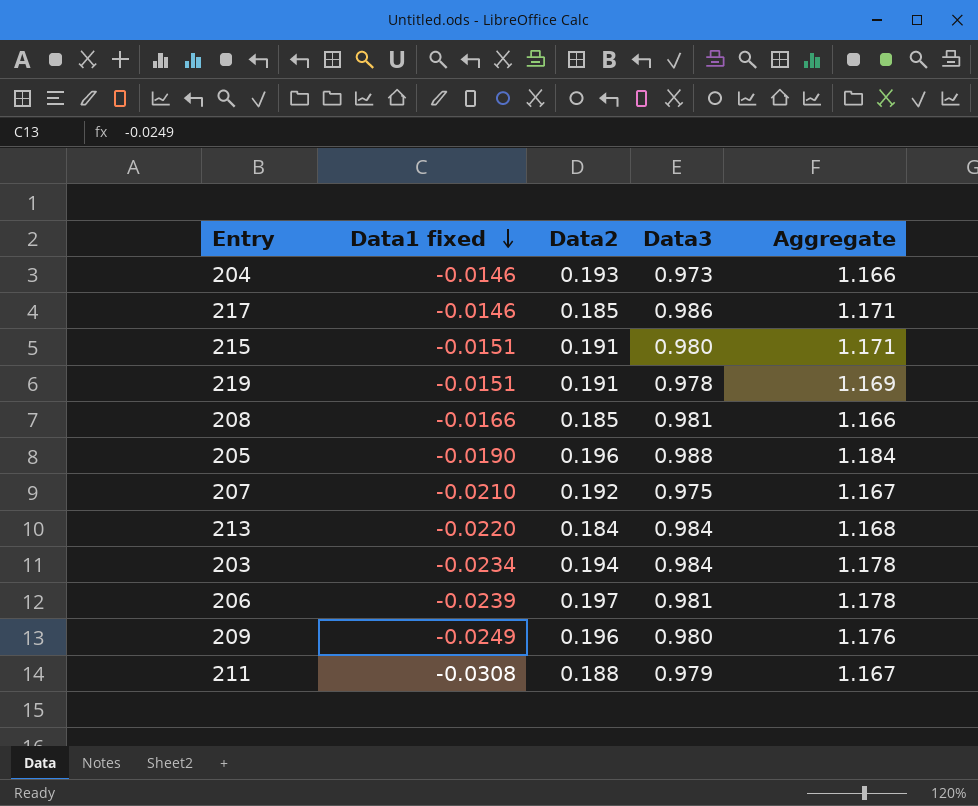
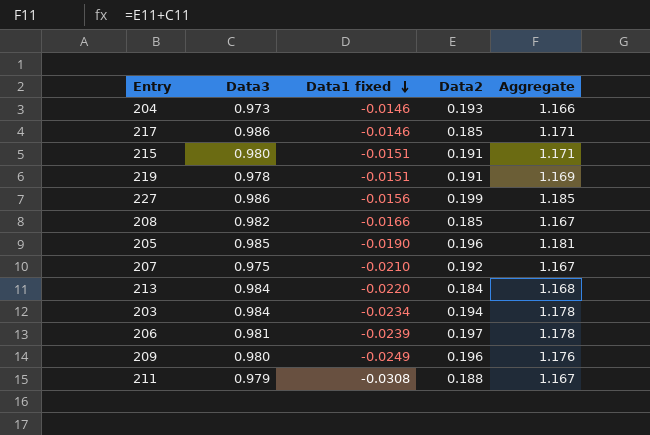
column Data3 | position: 4 -> 2
row 227: none -> 0.986 | -0.0156 | 0.199 | 1.185
208 | Data3: 0.981 -> 0.982
208 | Aggregate: 1.166 -> 1.167
205 | Data3: 0.988 -> 0.985
205 | Aggregate: 1.184 -> 1.181

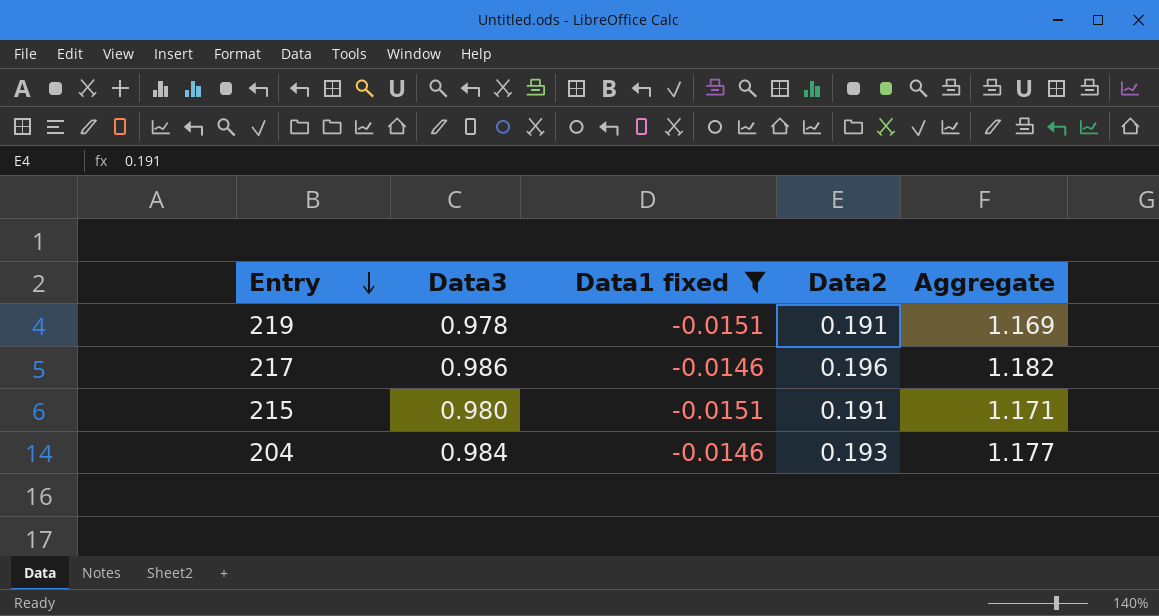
filter: none -> Data1 fixed >= -0.0151
row order: Data1 fixed descending -> Entry descending
217 | Data2: 0.185 -> 0.196
217 | Aggregate: 1.171 -> 1.182
204 | Data3: 0.973 -> 0.984
204 | Aggregate: 1.166 -> 1.177

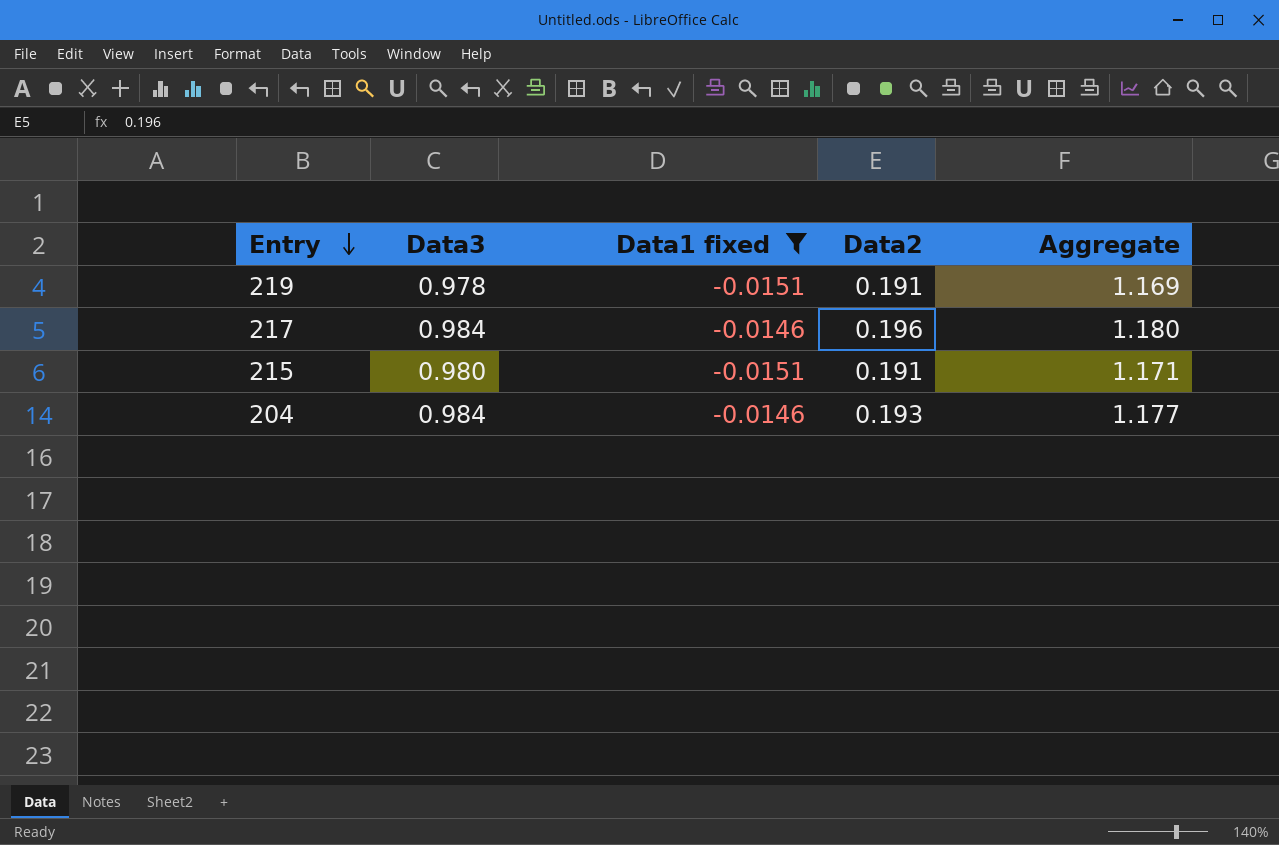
217 | Data3: 0.986 -> 0.984
217 | Aggregate: 1.182 -> 1.180

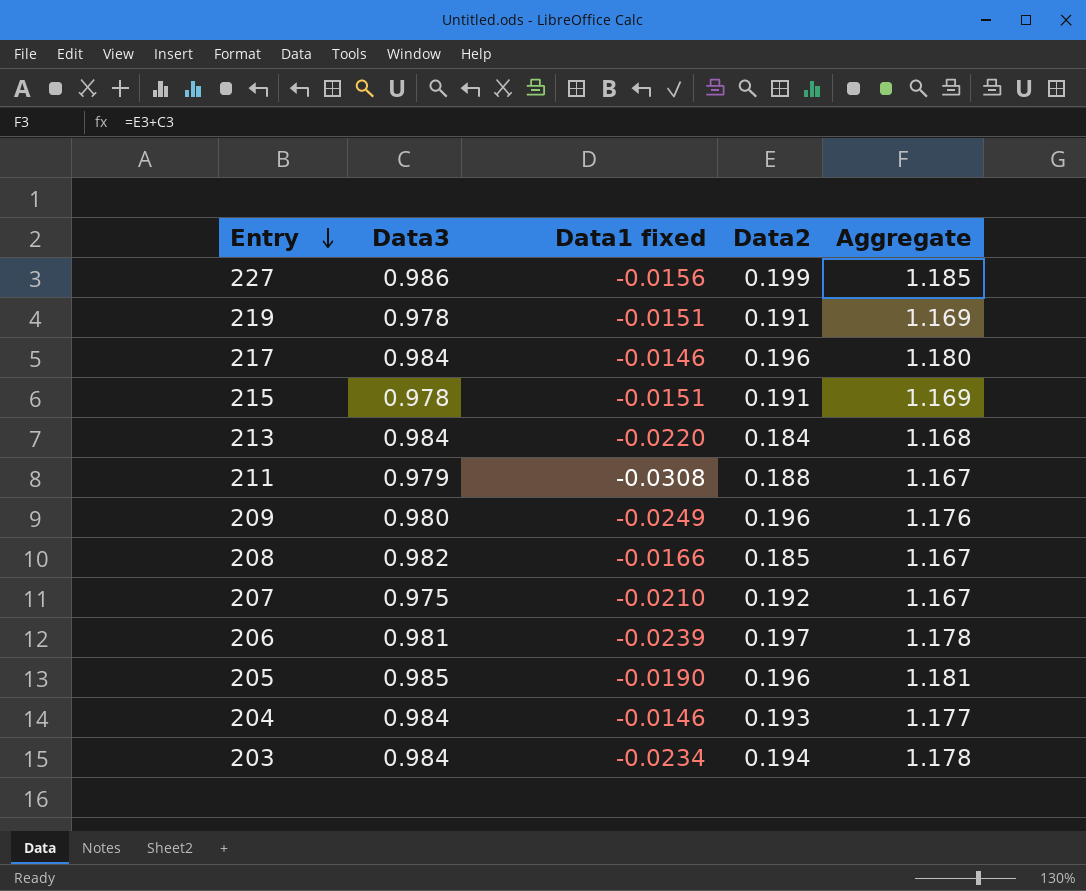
filter: Data1 fixed >= -0.0151 -> none
215 | Data3: 0.980 -> 0.978
215 | Aggregate: 1.171 -> 1.169

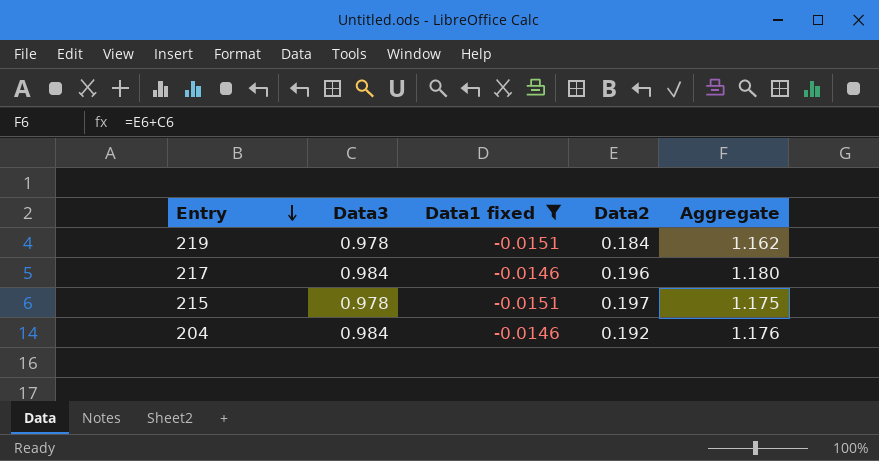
filter: none -> Data1 fixed >= -0.0151
219 | Data2: 0.191 -> 0.184
219 | Aggregate: 1.169 -> 1.162
215 | Data2: 0.191 -> 0.197
215 | Aggregate: 1.169 -> 1.175
204 | Data2: 0.193 -> 0.192
204 | Aggregate: 1.177 -> 1.176

